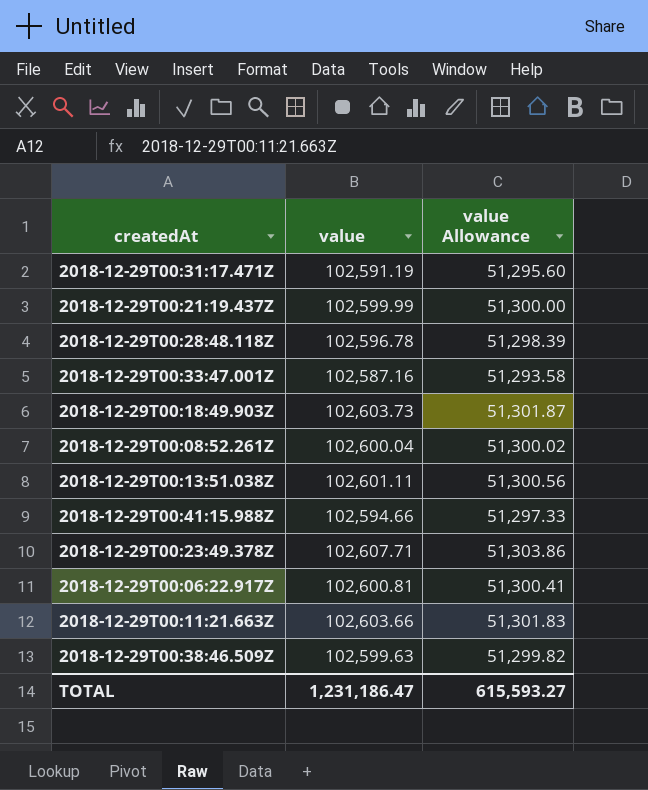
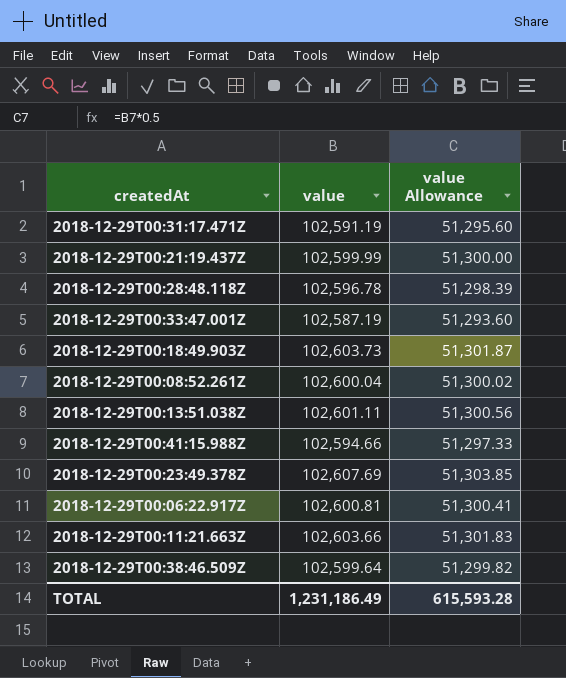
2018-12-29T00:33:47.001Z | value: 102,587.16 -> 102,587.19
2018-12-29T00:33:47.001Z | value Allowance: 51,293.58 -> 51,293.60
2018-12-29T00:23:49.378Z | value: 102,607.71 -> 102,607.69
2018-12-29T00:23:49.378Z | value Allowance: 51,303.86 -> 51,303.85
2018-12-29T00:38:46.509Z | value: 102,599.63 -> 102,599.64
TOTAL | value: 1,231,186.47 -> 1,231,186.49
TOTAL | value Allowance: 615,593.27 -> 615,593.28

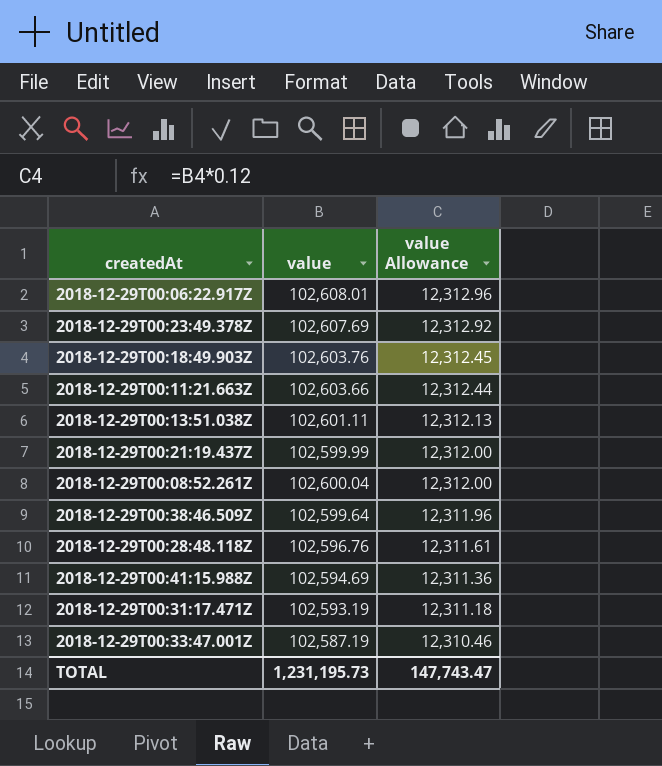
row order: none -> value Allowance descending
column value Allowance | formula: [value] * 0.5 -> [value] * 0.12
2018-12-29T00:06:22.917Z | value: 102,600.81 -> 102,608.01
2018-12-29T00:18:49.903Z | value: 102,603.73 -> 102,603.76
2018-12-29T00:28:48.118Z | value: 102,596.78 -> 102,596.76
2018-12-29T00:41:15.988Z | value: 102,594.66 -> 102,594.69
2018-12-29T00:31:17.471Z | value: 102,591.19 -> 102,593.19
TOTAL | value: 1,231,186.49 -> 1,231,195.73
TOTAL | value Allowance: 615,593.28 -> 147,743.47

